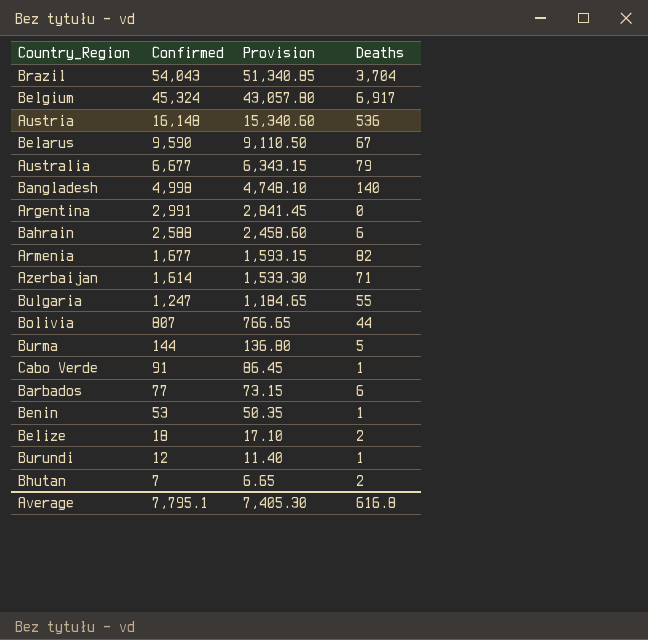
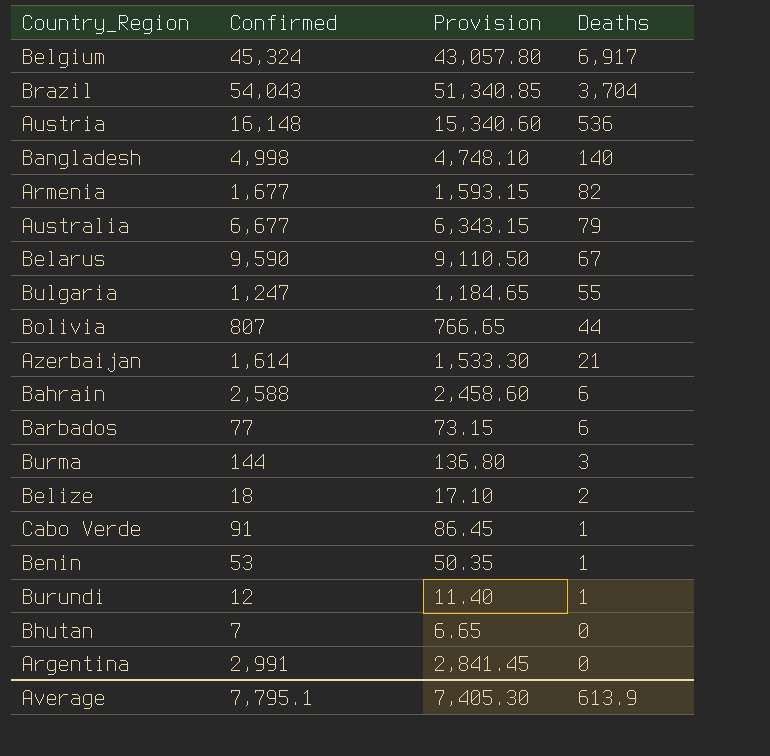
row order: Confirmed descending -> Deaths descending
Azerbaijan | Deaths: 71 -> 21
Burma | Deaths: 5 -> 3
Bhutan | Deaths: 2 -> 0
Average | Deaths: 616.8 -> 613.9

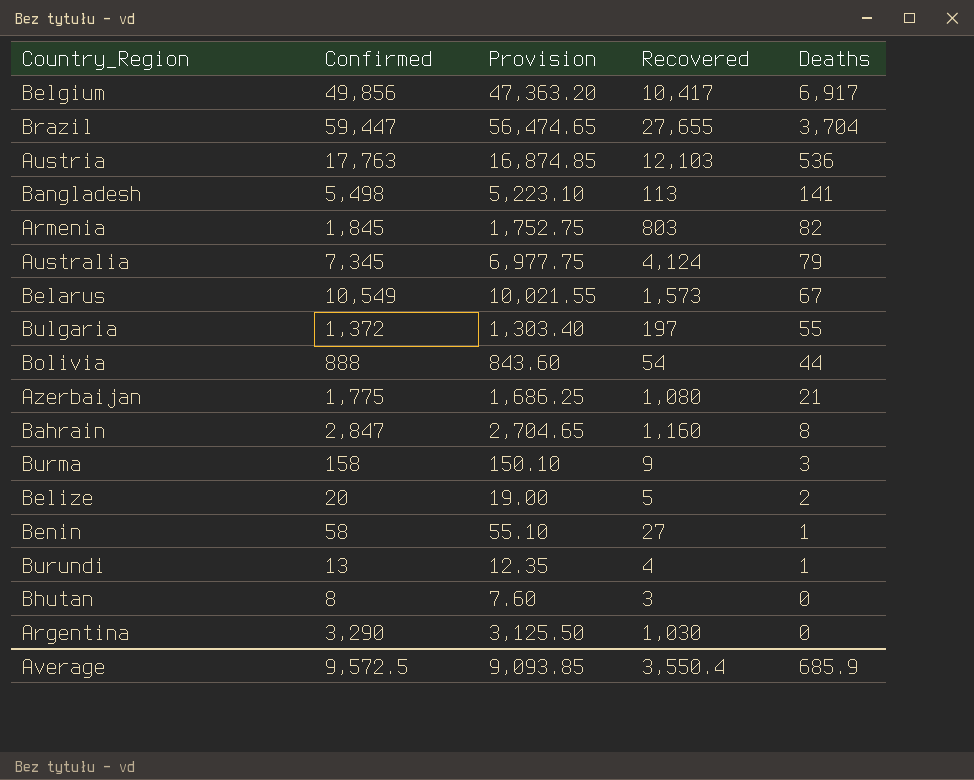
column Recovered | position: none -> 4
row Barbados: 77 | 73.15 | 6 -> none
row Cabo Verde: 91 | 86.45 | 1 -> none
Belgium | Confirmed: 45,324 -> 49,856
Belgium | Provision: 43,057.80 -> 47,363.20
Brazil | Confirmed: 54,043 -> 59,447
Brazil | Provision: 51,340.85 -> 56,474.65
Austria | Confirmed: 16,148 -> 17,763
Austria | Provision: 15,340.60 -> 16,874.85
Bangladesh | Confirmed: 4,998 -> 5,498
Bangladesh | Provision: 4,748.10 -> 5,223.10
Bangladesh | Deaths: 140 -> 141
Armenia | Confirmed: 1,677 -> 1,845
Armenia | Provision: 1,593.15 -> 1,752.75
Australia | Confirmed: 6,677 -> 7,345
Australia | Provision: 6,343.15 -> 6,977.75
Belarus | Confirmed: 9,590 -> 10,549
Belarus | Provision: 9,110.50 -> 10,021.55
Bulgaria | Confirmed: 1,247 -> 1,372
Bulgaria | Provision: 1,184.65 -> 1,303.40
Bolivia | Confirmed: 807 -> 888
Bolivia | Provision: 766.65 -> 843.60
Azerbaijan | Confirmed: 1,614 -> 1,775
Azerbaijan | Provision: 1,533.30 -> 1,686.25
Bahrain | Confirmed: 2,588 -> 2,847
Bahrain | Provision: 2,458.60 -> 2,704.65
Bahrain | Deaths: 6 -> 8
Burma | Confirmed: 144 -> 158
Burma | Provision: 136.80 -> 150.10
Belize | Confirmed: 18 -> 20
Belize | Provision: 17.10 -> 19.00
Benin | Confirmed: 53 -> 58
Benin | Provision: 50.35 -> 55.10
Burundi | Confirmed: 12 -> 13
Burundi | Provision: 11.40 -> 12.35
Bhutan | Confirmed: 7 -> 8
Bhutan | Provision: 6.65 -> 7.60
Argentina | Confirmed: 2,991 -> 3,290
Argentina | Provision: 2,841.45 -> 3,125.50
Average | Confirmed: 7,795.1 -> 9,572.5
Average | Provision: 7,405.30 -> 9,093.85
Average | Deaths: 613.9 -> 685.9

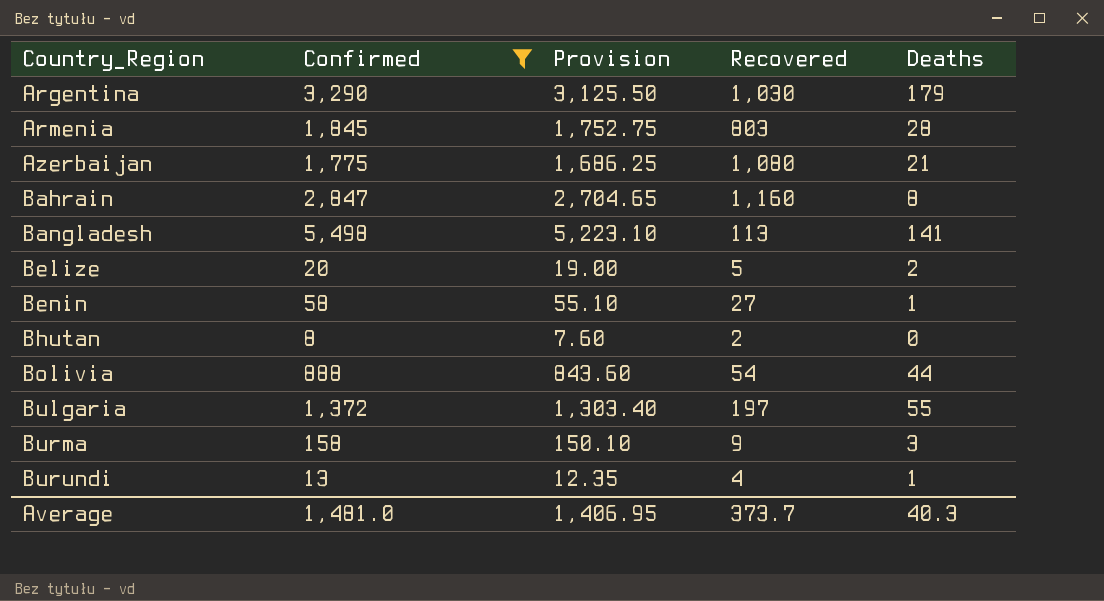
filter: none -> Confirmed <= 5,498
row order: Deaths descending -> Country_Region ascending
Argentina | Deaths: 0 -> 179
Armenia | Deaths: 82 -> 28
Bhutan | Recovered: 3 -> 2
Average | Confirmed: 9,572.5 -> 1,481.0
Average | Provision: 9,093.85 -> 1,406.95
Average | Recovered: 3,550.4 -> 373.7
Average | Deaths: 685.9 -> 40.3

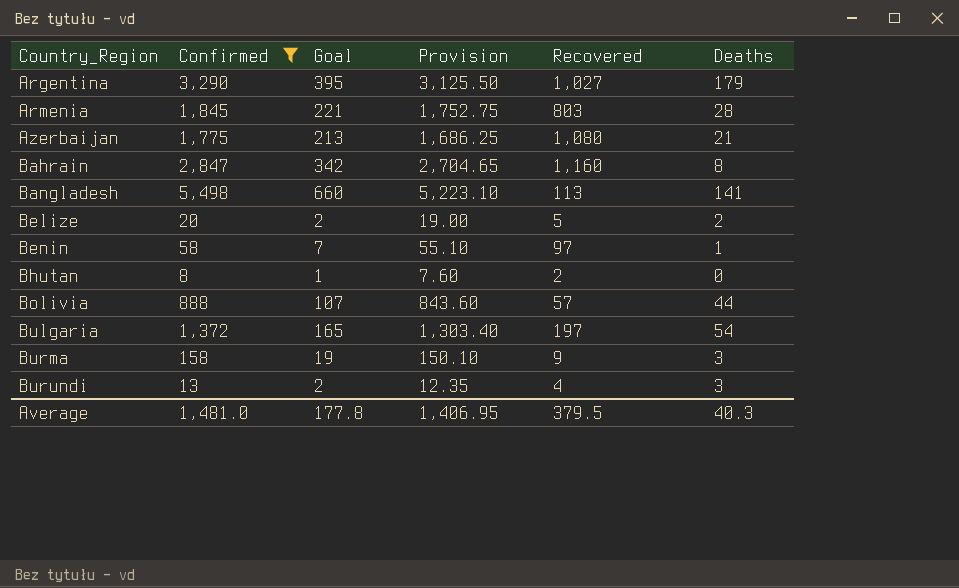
column Goal | formula: none -> [Confirmed] * 0.12
Argentina | Recovered: 1,030 -> 1,027
Benin | Recovered: 27 -> 97
Bolivia | Recovered: 54 -> 57
Bulgaria | Deaths: 55 -> 54
Burundi | Deaths: 1 -> 3
Average | Recovered: 373.7 -> 379.5

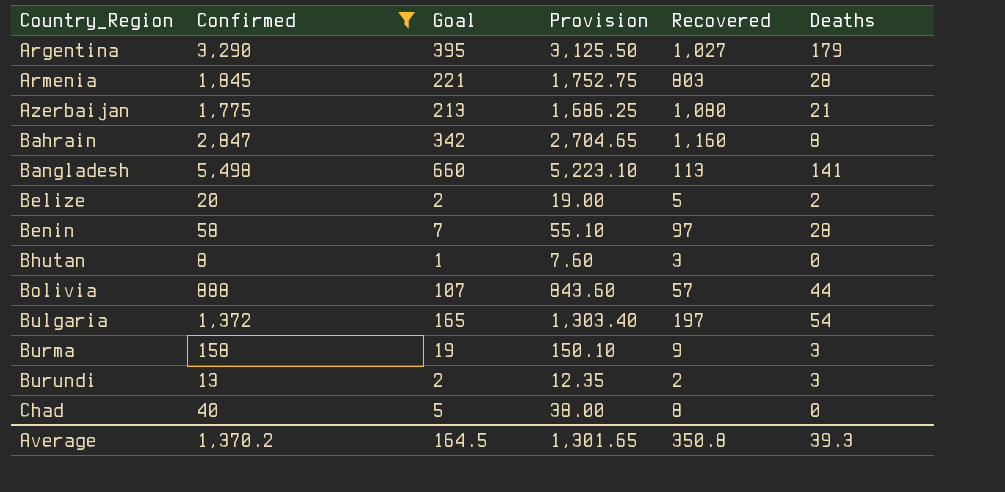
Benin | Deaths: 1 -> 28
Bhutan | Recovered: 2 -> 3
Burundi | Recovered: 4 -> 2
row Chad: none -> 40 | 5 | 38.00 | 8 | 0
Average | Confirmed: 1,481.0 -> 1,370.2
Average | Goal: 177.8 -> 164.5
Average | Provision: 1,406.95 -> 1,301.65
Average | Recovered: 379.5 -> 350.8
Average | Deaths: 40.3 -> 39.3

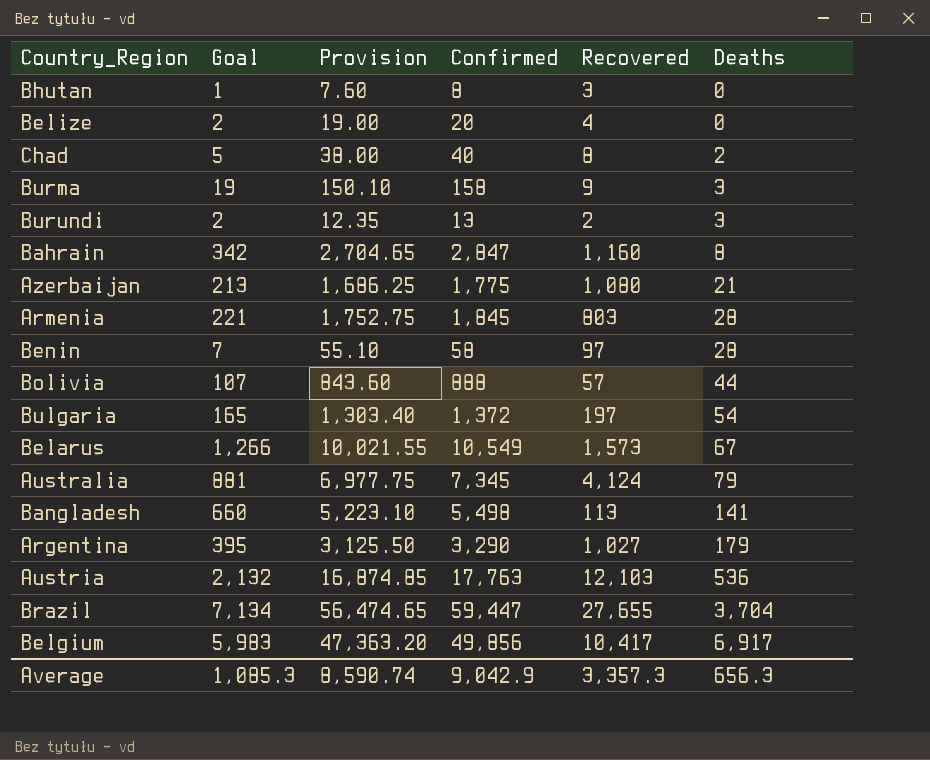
filter: Confirmed <= 5,498 -> none
row order: Country_Region ascending -> Deaths ascending
column Confirmed | position: 2 -> 4
Belize | Recovered: 5 -> 4
Belize | Deaths: 2 -> 0
Chad | Deaths: 0 -> 2
Average | Goal: 164.5 -> 1,085.3
Average | Provision: 1,301.65 -> 8,590.74
Average | Confirmed: 1,370.2 -> 9,042.9
Average | Recovered: 350.8 -> 3,357.3
Average | Deaths: 39.3 -> 656.3

